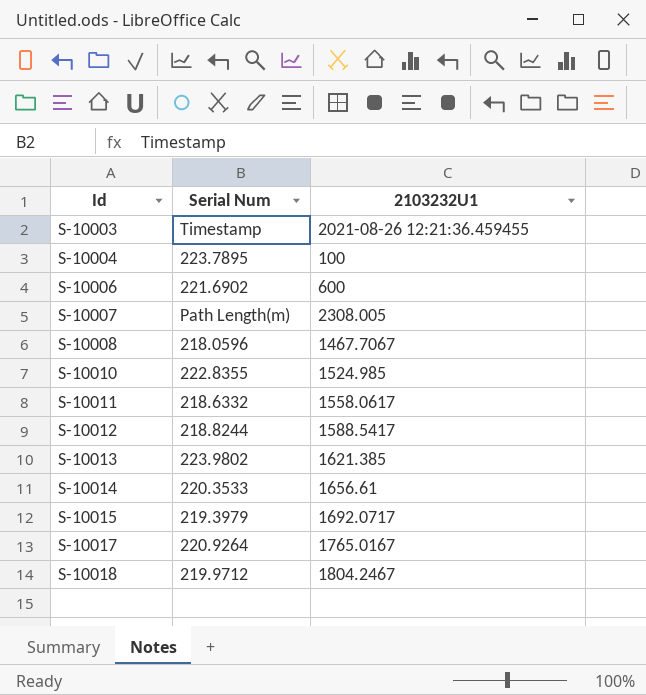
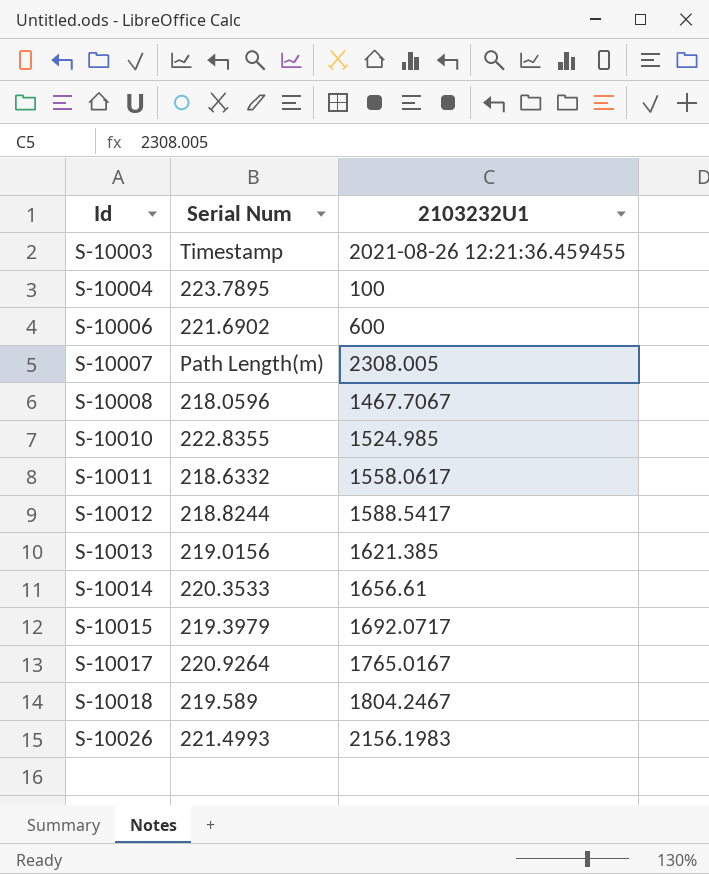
S-10013 | Serial Num: 223.9802 -> 219.0156
S-10018 | Serial Num: 219.9712 -> 219.589
row S-10026: none -> 221.4993 | 2156.1983

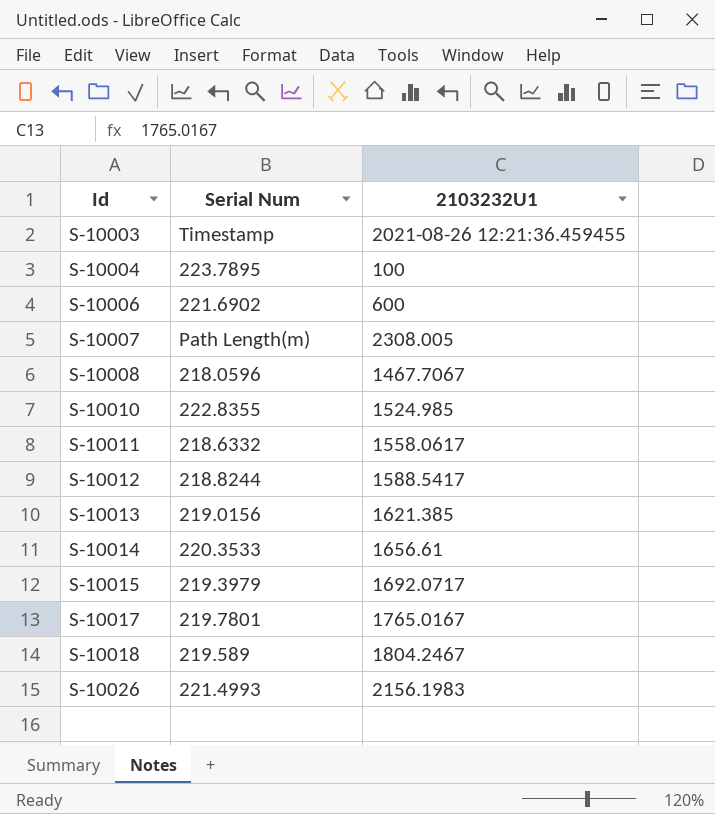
S-10017 | Serial Num: 220.9264 -> 219.7801

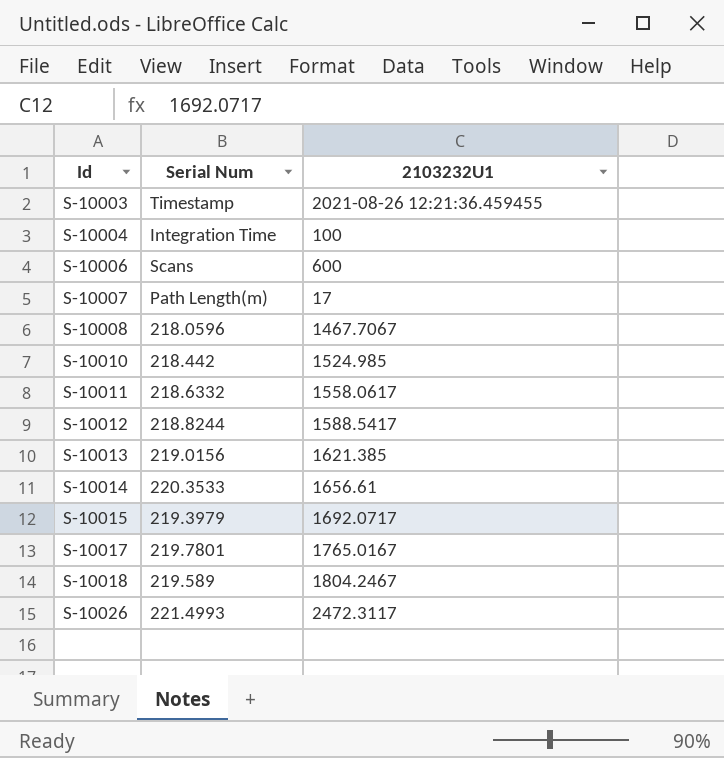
S-10004 | Serial Num: 223.7895 -> Integration Time
S-10006 | Serial Num: 221.6902 -> Scans
S-10007 | 2103232U1: 2308.005 -> 17
S-10010 | Serial Num: 222.8355 -> 218.442
S-10026 | 2103232U1: 2156.1983 -> 2472.3117

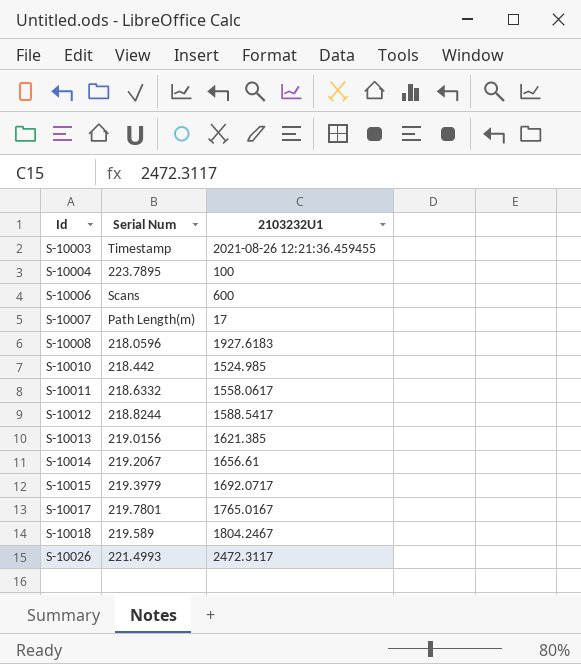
S-10004 | Serial Num: Integration Time -> 223.7895
S-10008 | 2103232U1: 1467.7067 -> 1927.6183
S-10014 | Serial Num: 220.3533 -> 219.2067

